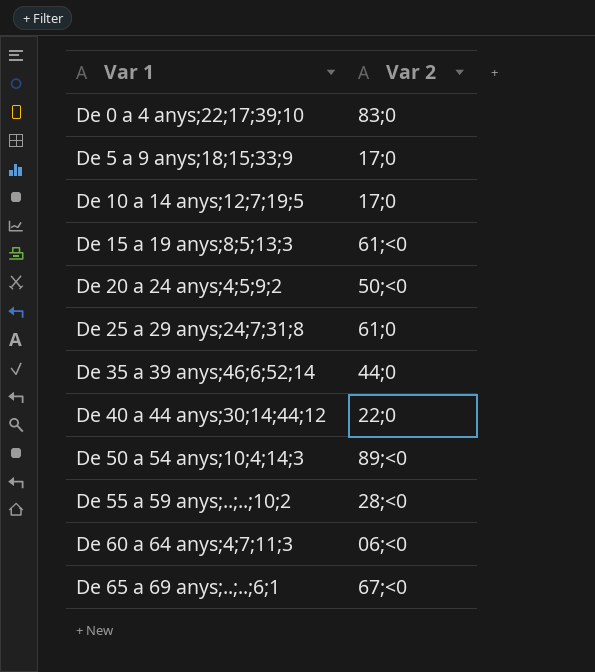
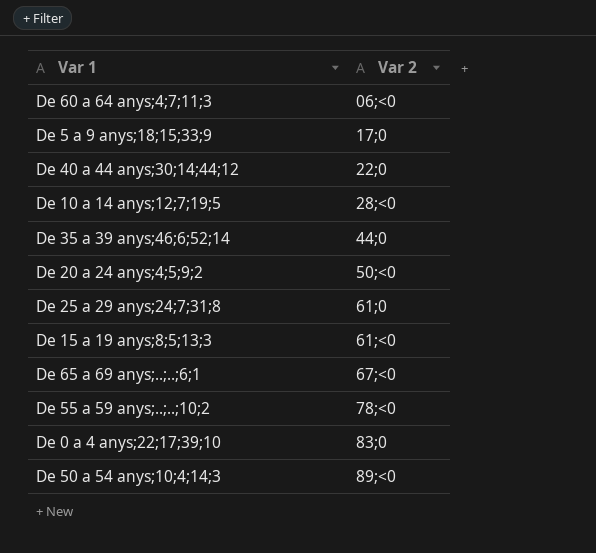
row order: Var 1 ascending -> Var 2 ascending
De 10 a 14 anys;12;7;19;5 | Var 2: 17;0 -> 28;<0
De 55 a 59 anys;..;..;10;2 | Var 2: 28;<0 -> 78;<0

